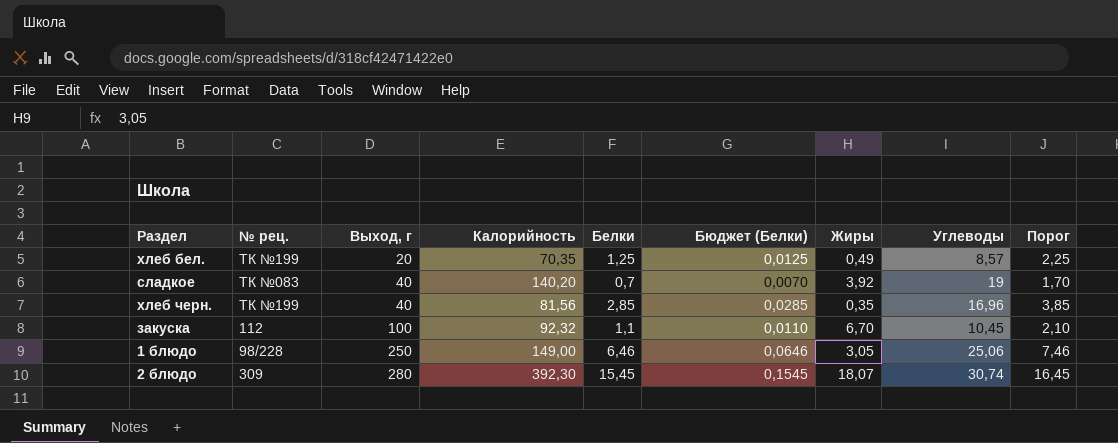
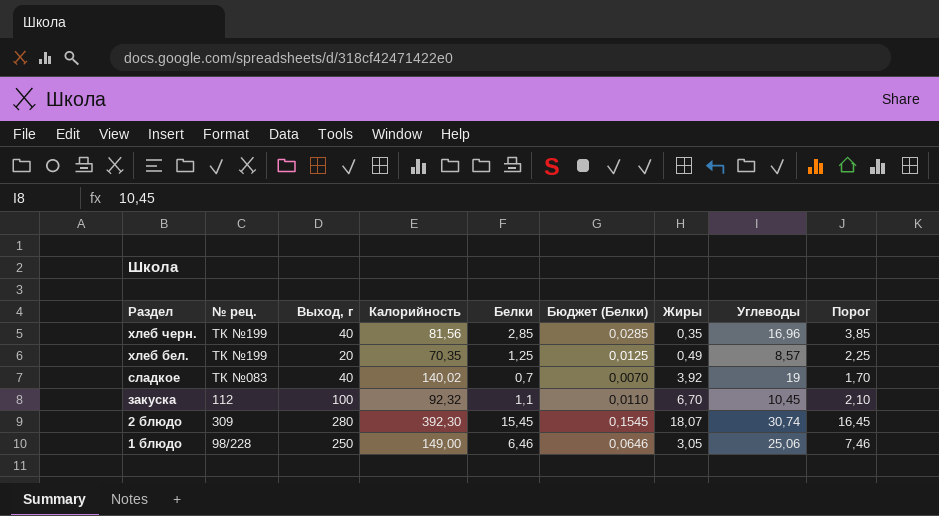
row order: Выход, г ascending -> Раздел descending
сладкое | Калорийность: 140,20 -> 140,02

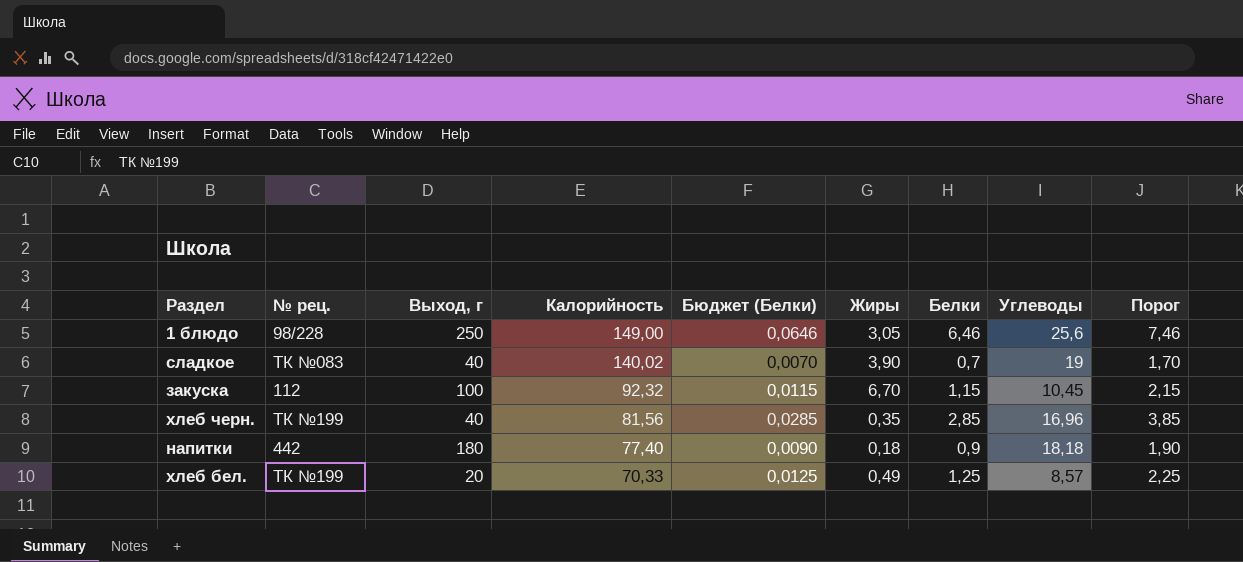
row order: Раздел descending -> Калорийность descending
column Белки | position: 5 -> 7
row 2 блюдо: 309 | 280 | 392,30 | 15,45 | 0,1545 | 18,07 | 30,74 | 16,45 -> none
1 блюдо | Углеводы: 25,06 -> 25,6
сладкое | Жиры: 3,92 -> 3,90
закуска | Бюджет (Белки): 0,0110 -> 0,0115
закуска | Белки: 1,1 -> 1,15
закуска | Порог: 2,10 -> 2,15
row напитки: none -> 442 | 180 | 77,40 | 0,0090 | 0,18 | 0,9 | 18,18 | 1,90
хлеб бел. | Калорийность: 70,35 -> 70,33

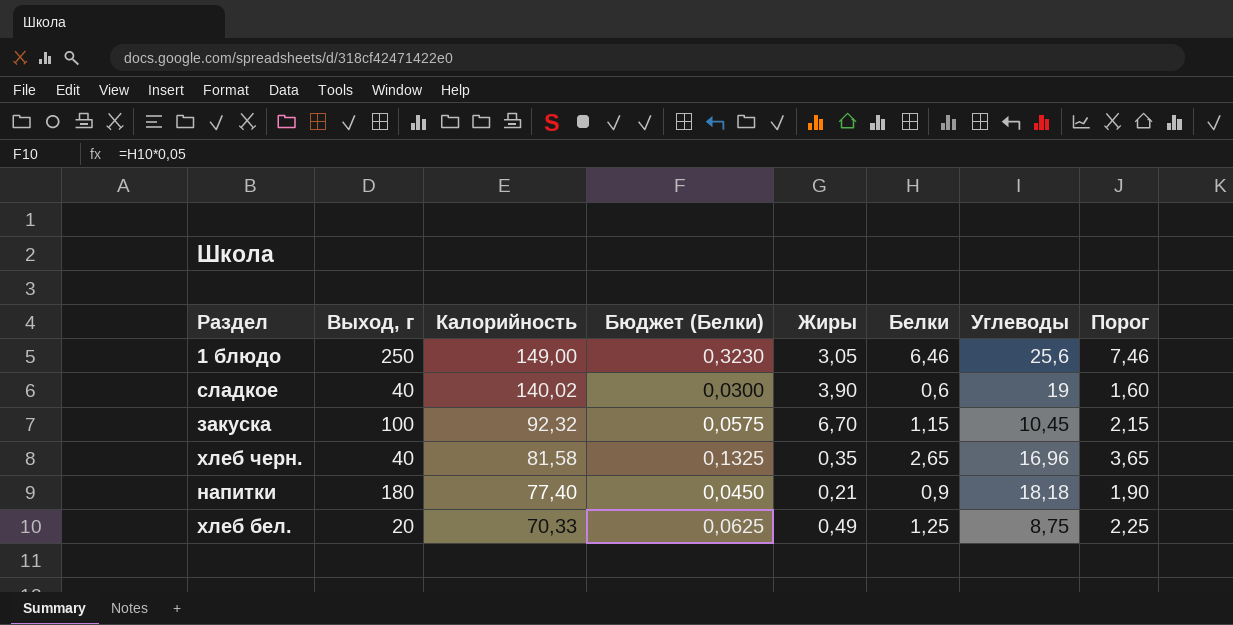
column № рец. | position: 2 -> none
column Бюджет (Белки) | formula: [Белки] * 0,01 -> [Белки] * 0,05
сладкое | Белки: 0,7 -> 0,6
сладкое | Порог: 1,70 -> 1,60
хлеб черн. | Калорийность: 81,56 -> 81,58
хлеб черн. | Белки: 2,85 -> 2,65
хлеб черн. | Порог: 3,85 -> 3,65
напитки | Жиры: 0,18 -> 0,21
хлеб бел. | Углеводы: 8,57 -> 8,75

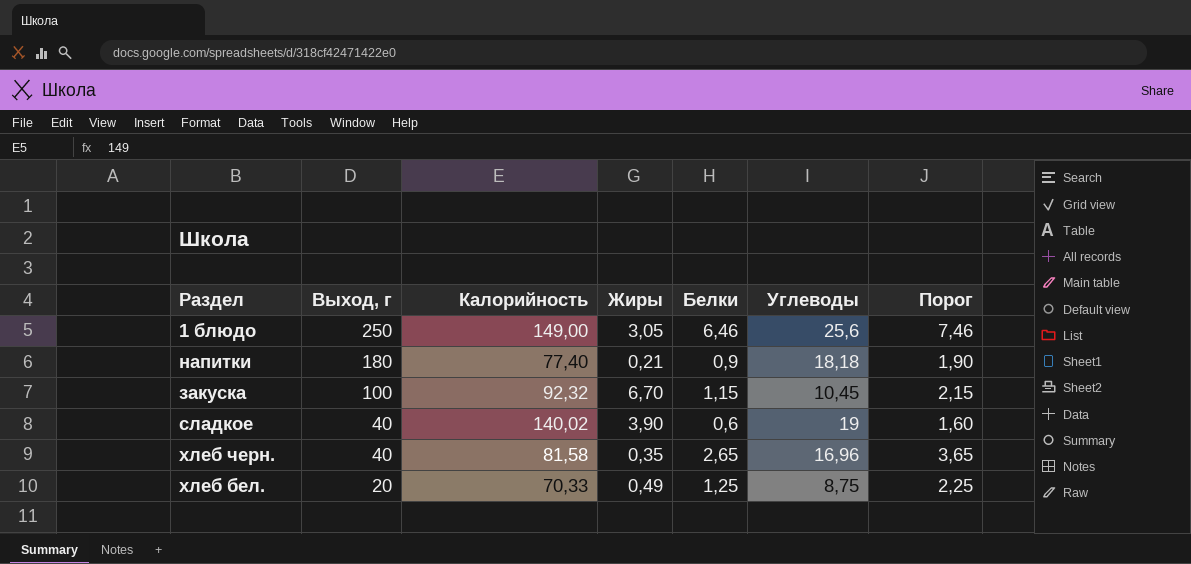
row order: Калорийность descending -> Выход, г descending
column Бюджет (Белки) | formula: [Белки] * 0,05 -> none

